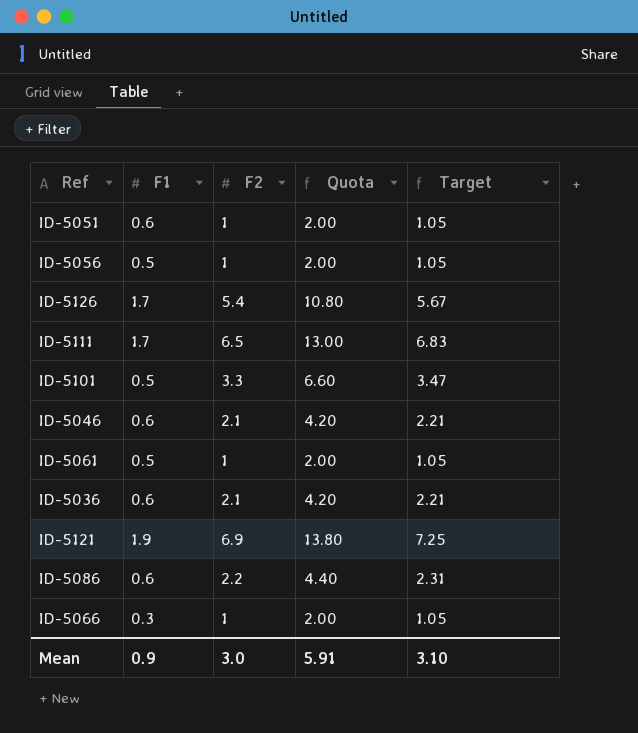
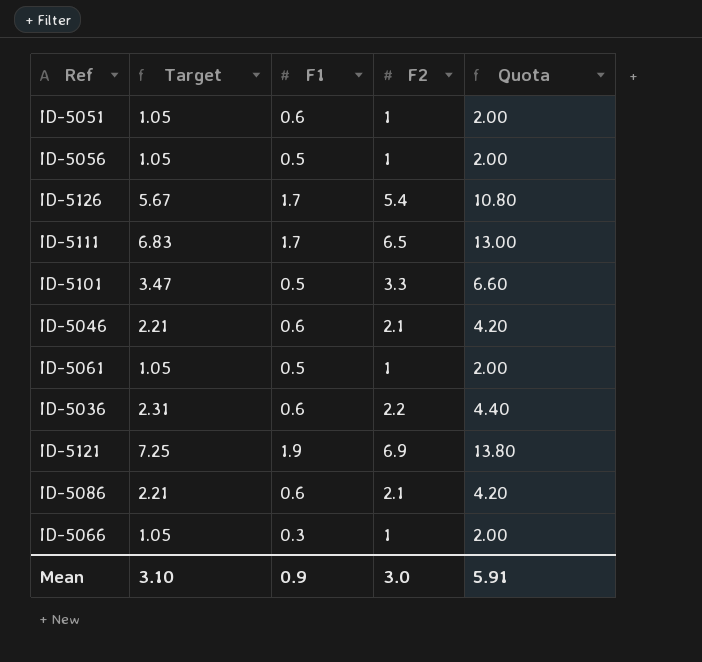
column Target | position: 5 -> 2
ID-5036 | Target: 2.21 -> 2.31
ID-5036 | F2: 2.1 -> 2.2
ID-5036 | Quota: 4.20 -> 4.40
ID-5086 | Target: 2.31 -> 2.21
ID-5086 | F2: 2.2 -> 2.1
ID-5086 | Quota: 4.40 -> 4.20

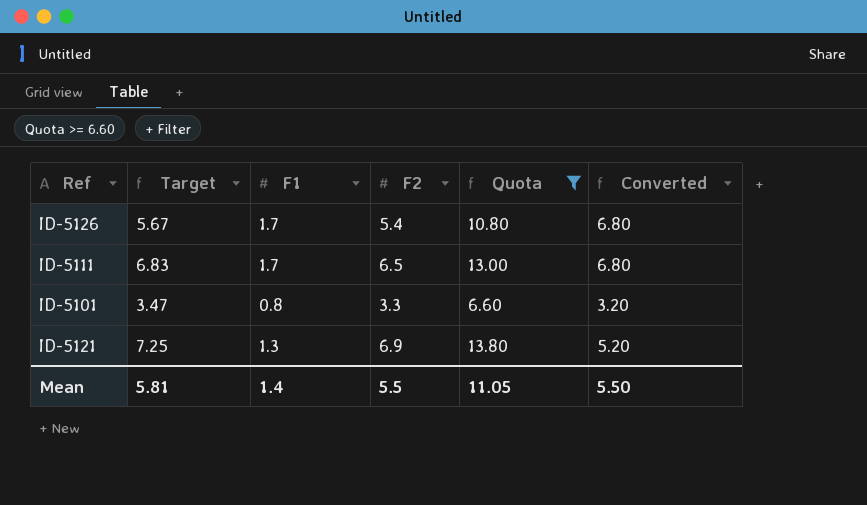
filter: none -> Quota >= 6.60
column Converted | formula: none -> [F1] * 4
ID-5101 | F1: 0.5 -> 0.8
ID-5121 | F1: 1.9 -> 1.3
Mean | Target: 3.10 -> 5.81
Mean | F1: 0.9 -> 1.4
Mean | F2: 3.0 -> 5.5
Mean | Quota: 5.91 -> 11.05

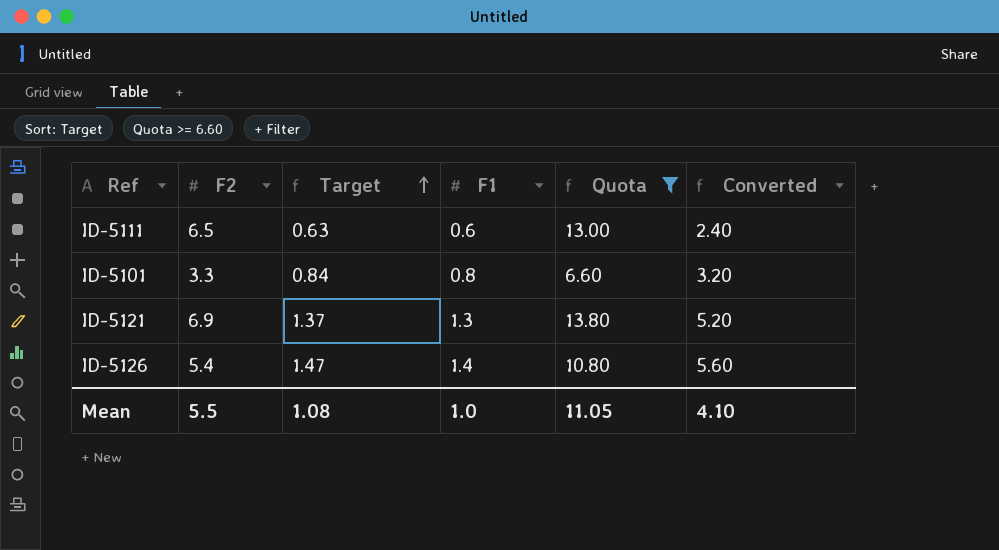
row order: none -> Target ascending
column F2 | position: 4 -> 2
column Target | formula: [F2] * 1.05 -> [F1] * 1.05
ID-5111 | F1: 1.7 -> 0.6
ID-5111 | Converted: 6.80 -> 2.40
ID-5126 | F1: 1.7 -> 1.4
ID-5126 | Converted: 6.80 -> 5.60
Mean | Target: 5.81 -> 1.08
Mean | F1: 1.4 -> 1.0
Mean | Converted: 5.50 -> 4.10

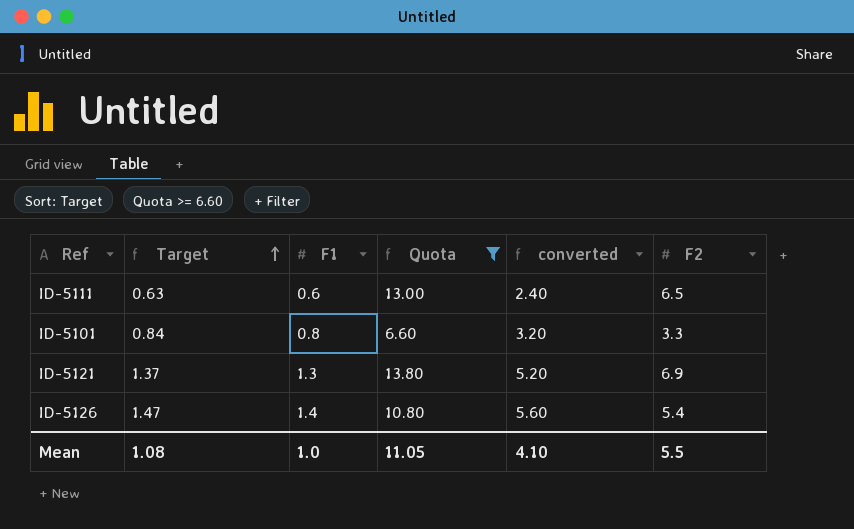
column name: Converted -> converted
column F2 | position: 2 -> 6

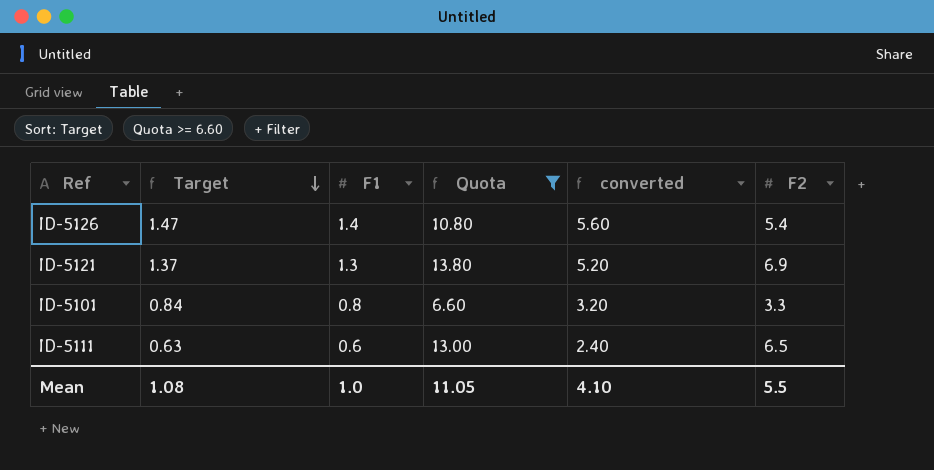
row order: Target ascending -> Target descending

